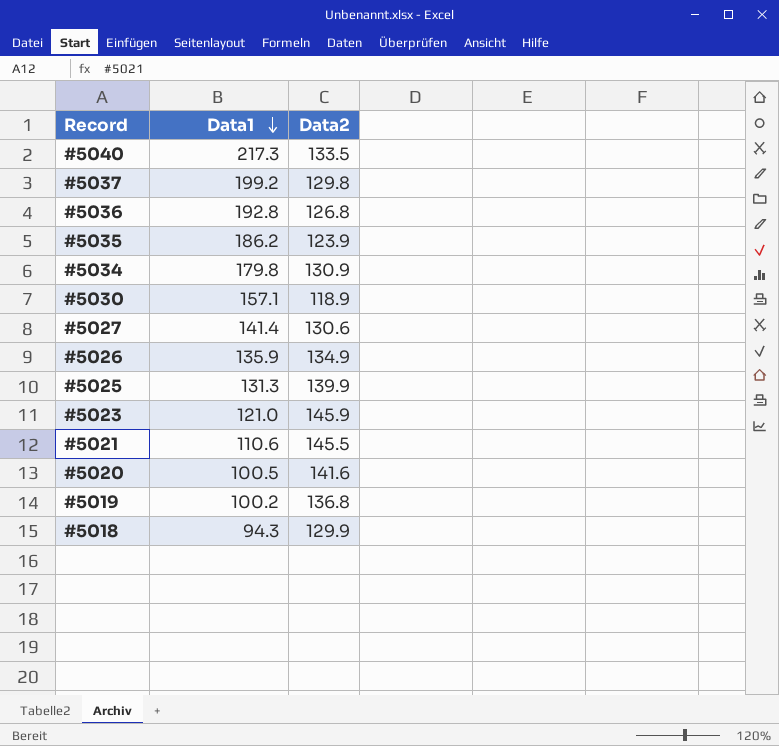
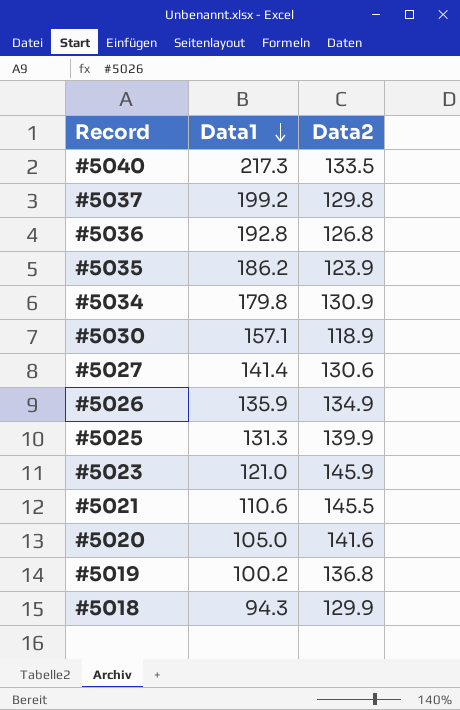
#5020 | Data1: 100.5 -> 105.0

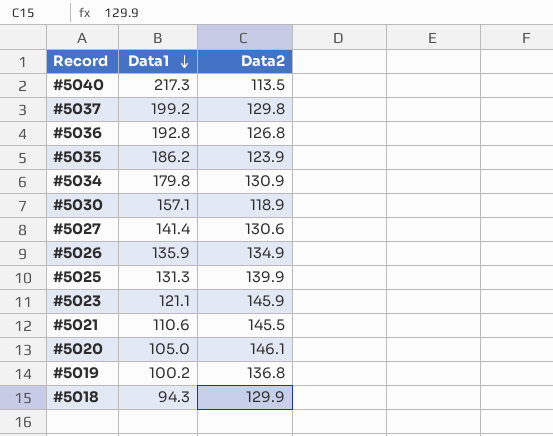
#5040 | Data2: 133.5 -> 113.5
#5023 | Data1: 121.0 -> 121.1
#5020 | Data2: 141.6 -> 146.1

